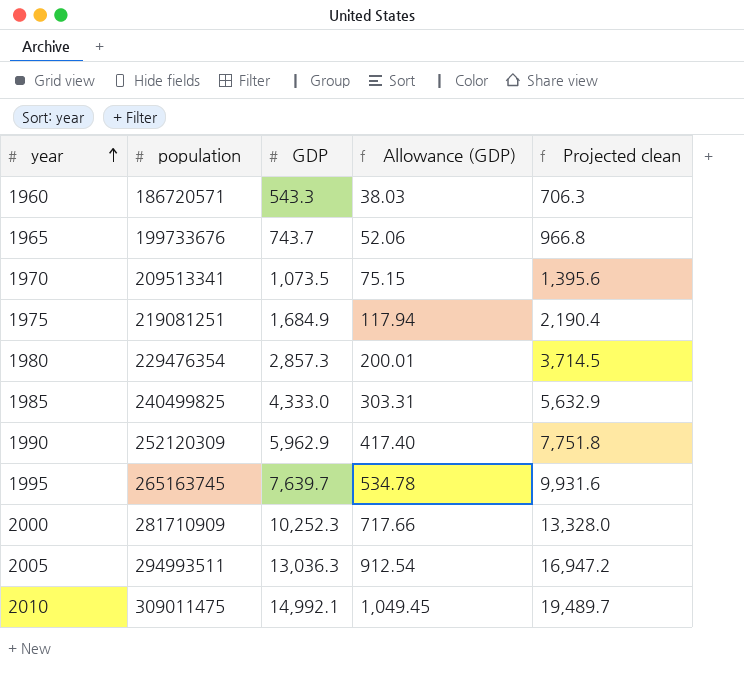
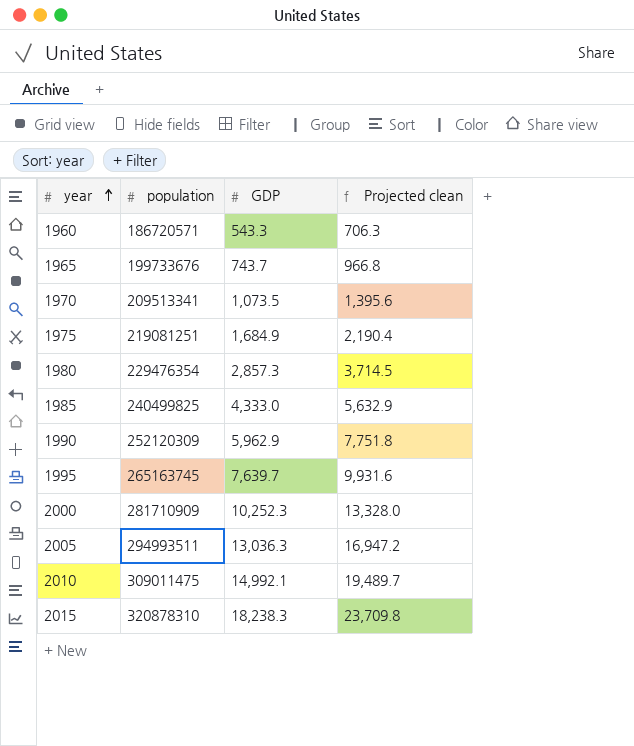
column Allowance (GDP) | formula: [GDP] * 0.07 -> none
row 2015: none -> 320878310 | 18,238.3 | 23,709.8

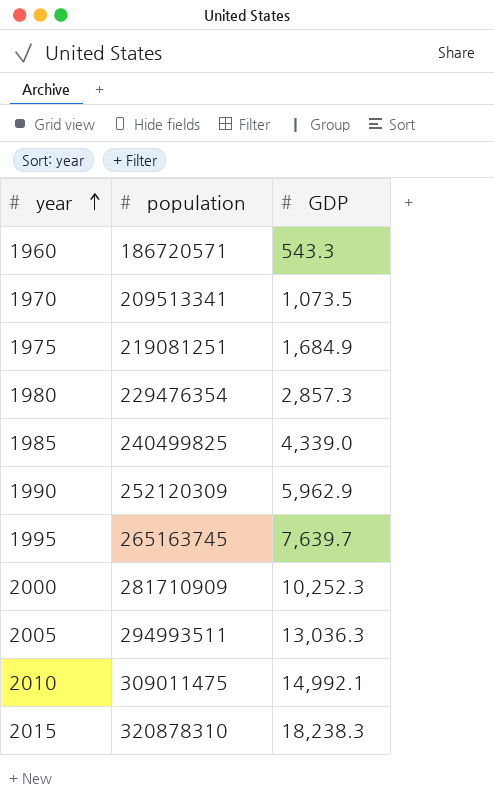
column Projected clean | formula: [GDP] * 1.3 -> none
row 1965: 199733676 | 743.7 | 966.8 -> none
1985 | GDP: 4,333.0 -> 4,339.0

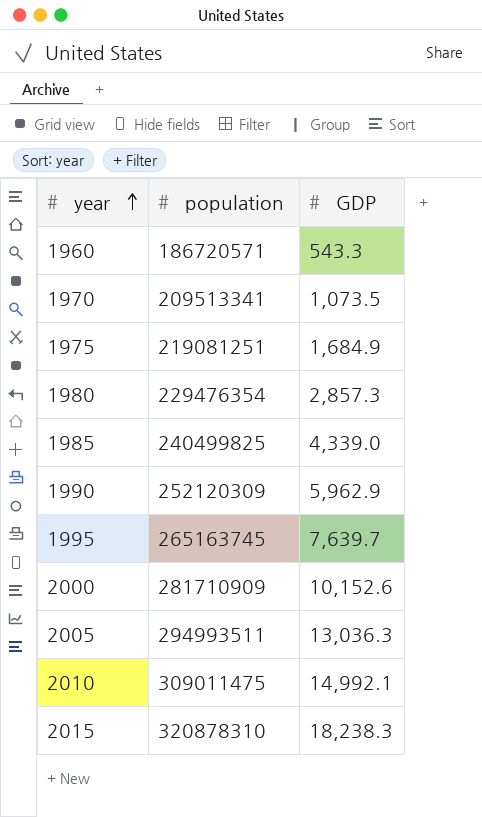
2000 | GDP: 10,252.3 -> 10,152.6

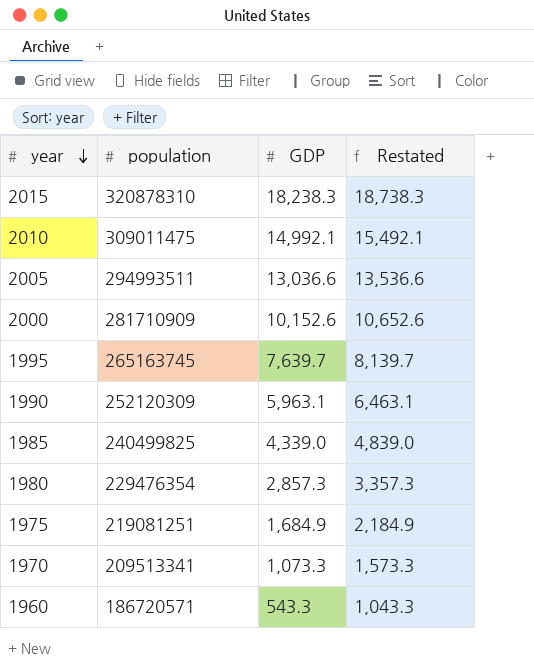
row order: year ascending -> year descending
column Restated | formula: none -> [GDP] + 500
2005 | GDP: 13,036.3 -> 13,036.6
1990 | GDP: 5,962.9 -> 5,963.1
1970 | GDP: 1,073.5 -> 1,073.3

